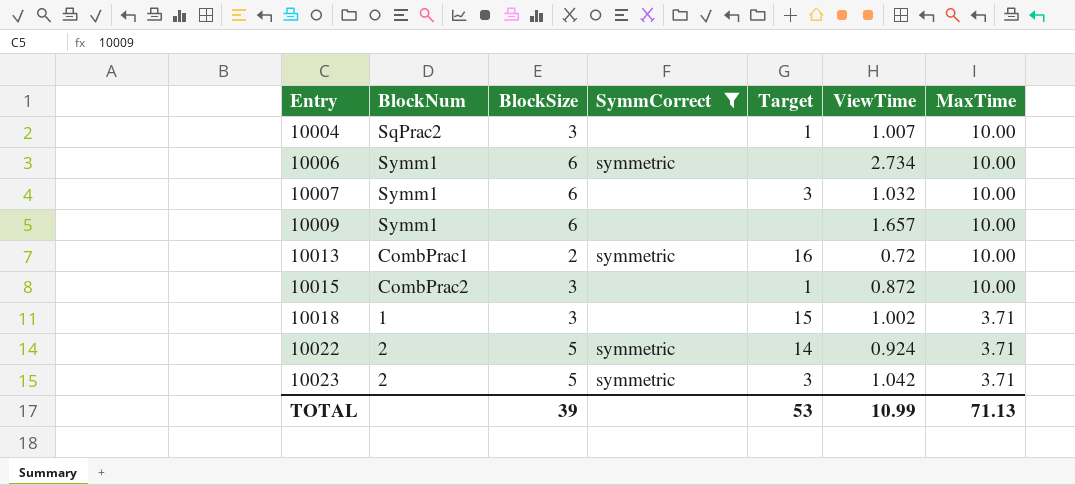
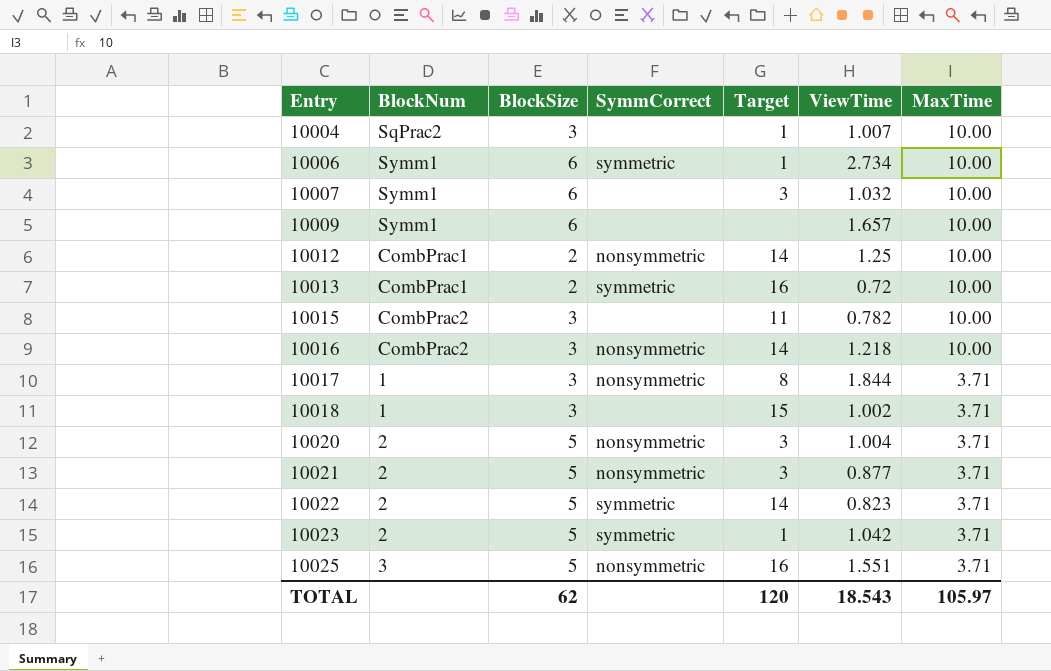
filter: SymmCorrect != nonsymmetric -> none
10006 | Target: none -> 1
10015 | Target: 1 -> 11
10015 | ViewTime: 0.872 -> 0.782
10022 | ViewTime: 0.924 -> 0.823
10023 | Target: 3 -> 1
TOTAL | BlockSize: 39 -> 62
TOTAL | Target: 53 -> 120
TOTAL | ViewTime: 10.99 -> 18.543
TOTAL | MaxTime: 71.13 -> 105.97

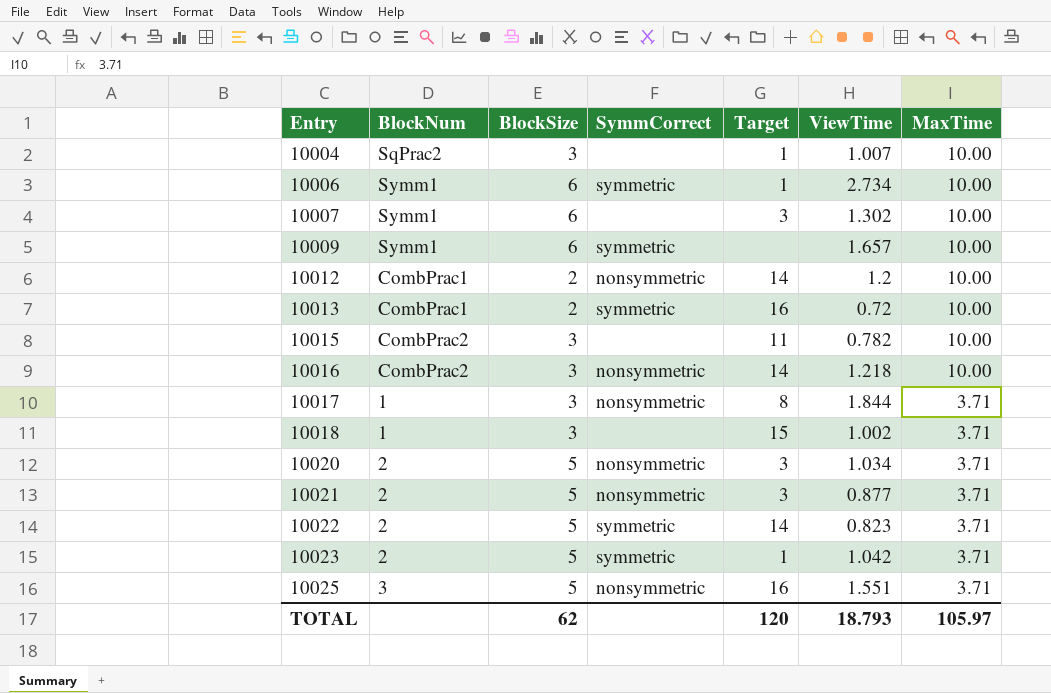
10007 | ViewTime: 1.032 -> 1.302
10009 | SymmCorrect: none -> symmetric
10012 | ViewTime: 1.25 -> 1.2
10020 | ViewTime: 1.004 -> 1.034
TOTAL | ViewTime: 18.543 -> 18.793

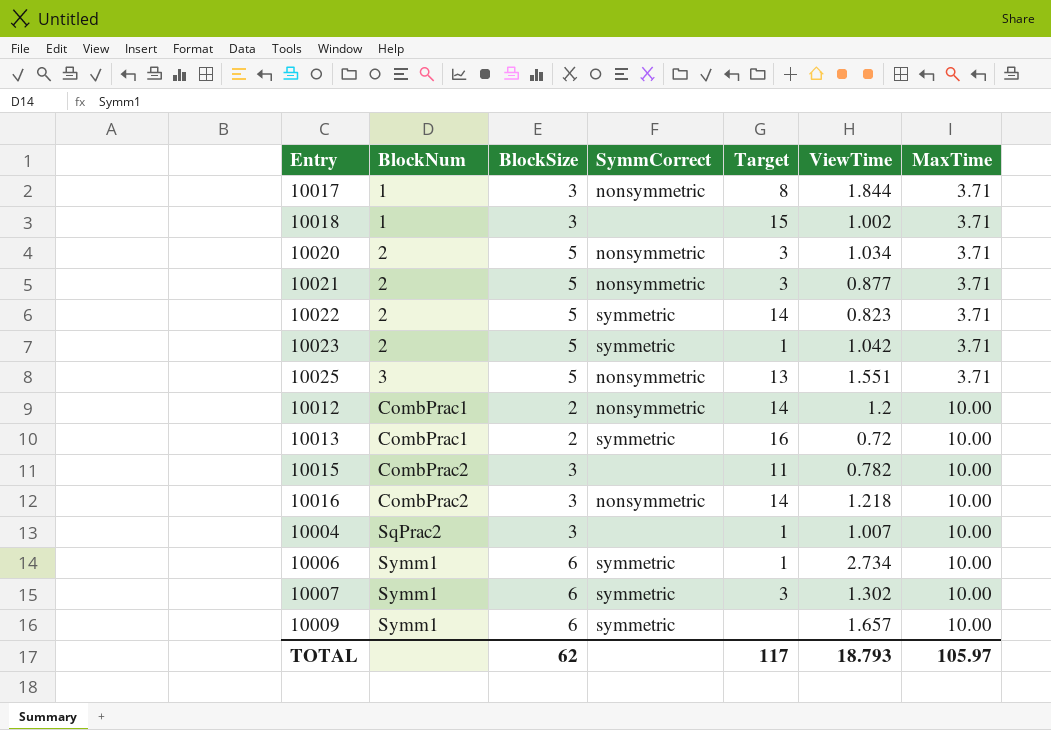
row order: Entry ascending -> BlockNum ascending
10025 | Target: 16 -> 13
10007 | SymmCorrect: none -> symmetric
TOTAL | Target: 120 -> 117

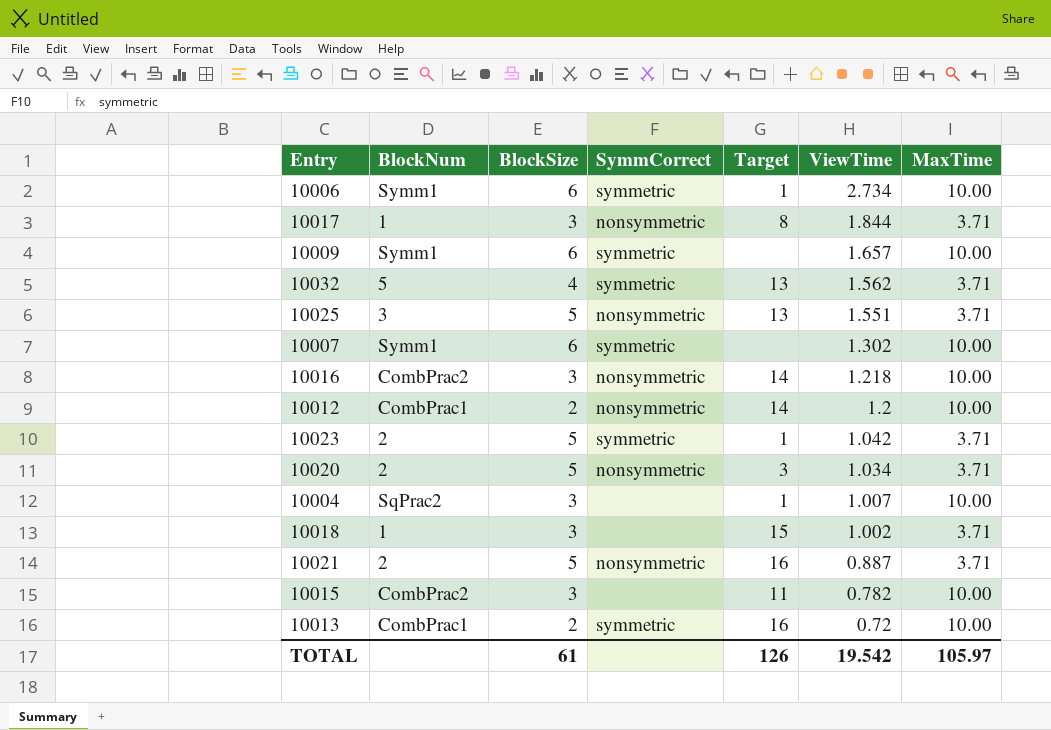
row order: BlockNum ascending -> ViewTime descending
row 10022: 2 | 5 | symmetric | 14 | 0.823 | 3.71 -> none
row 10032: none -> 5 | 4 | symmetric | 13 | 1.562 | 3.71
10007 | Target: 3 -> none
10021 | Target: 3 -> 16
10021 | ViewTime: 0.877 -> 0.887
TOTAL | BlockSize: 62 -> 61
TOTAL | Target: 117 -> 126
TOTAL | ViewTime: 18.793 -> 19.542

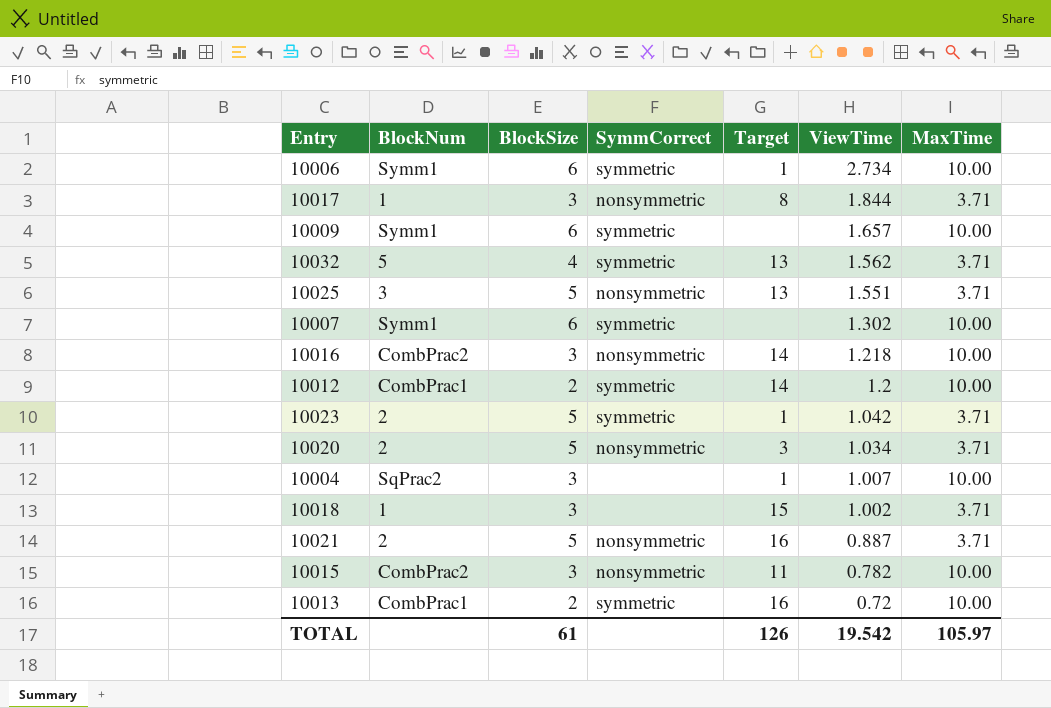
10012 | SymmCorrect: nonsymmetric -> symmetric
10015 | SymmCorrect: none -> nonsymmetric

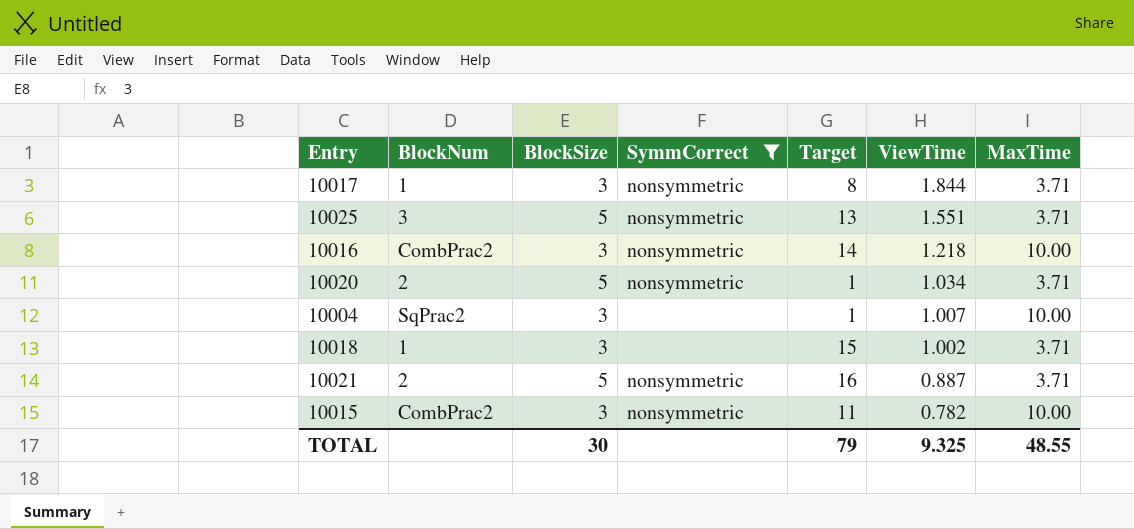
filter: none -> SymmCorrect != symmetric
10020 | Target: 3 -> 1
TOTAL | BlockSize: 61 -> 30
TOTAL | Target: 126 -> 79
TOTAL | ViewTime: 19.542 -> 9.325
TOTAL | MaxTime: 105.97 -> 48.55

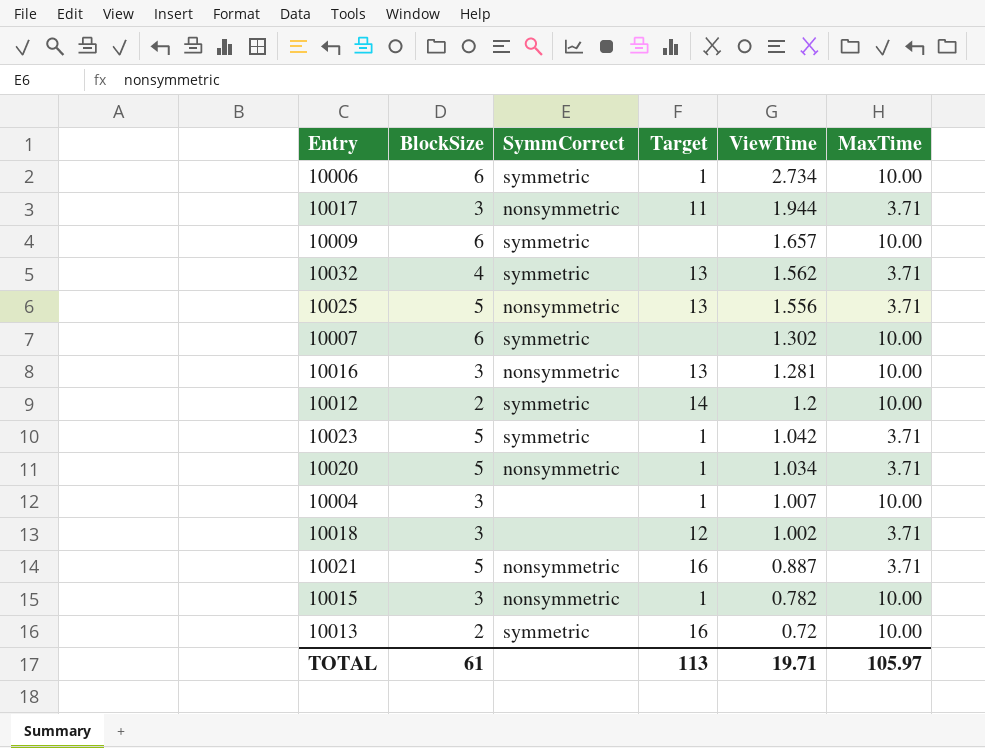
filter: SymmCorrect != symmetric -> none
column BlockNum | position: 2 -> none
10017 | Target: 8 -> 11
10017 | ViewTime: 1.844 -> 1.944
10025 | ViewTime: 1.551 -> 1.556
10016 | Target: 14 -> 13
10016 | ViewTime: 1.218 -> 1.281
10018 | Target: 15 -> 12
10015 | Target: 11 -> 1
TOTAL | BlockSize: 30 -> 61
TOTAL | Target: 79 -> 113
TOTAL | ViewTime: 9.325 -> 19.71
TOTAL | MaxTime: 48.55 -> 105.97

